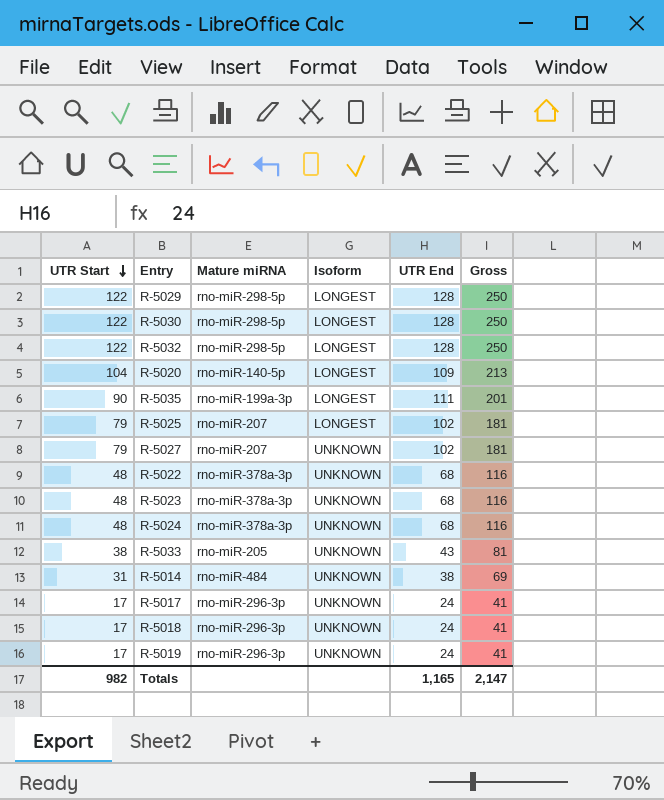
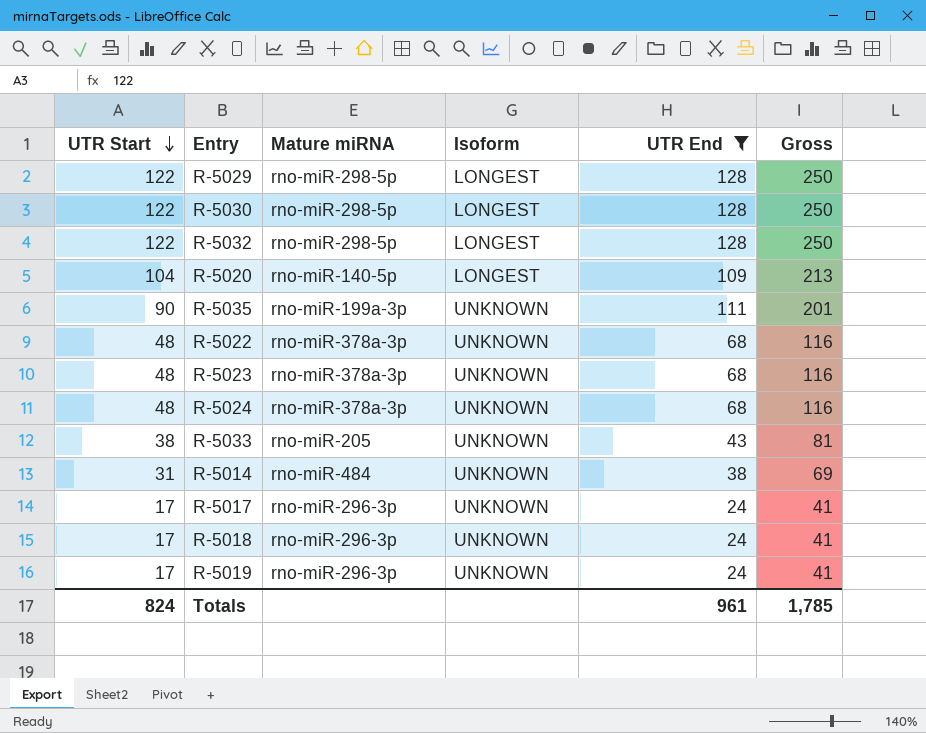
filter: none -> UTR End != 102
R-5035 | Isoform: LONGEST -> UNKNOWN
Totals | UTR Start: 982 -> 824
Totals | UTR End: 1,165 -> 961
Totals | Gross: 2,147 -> 1,785

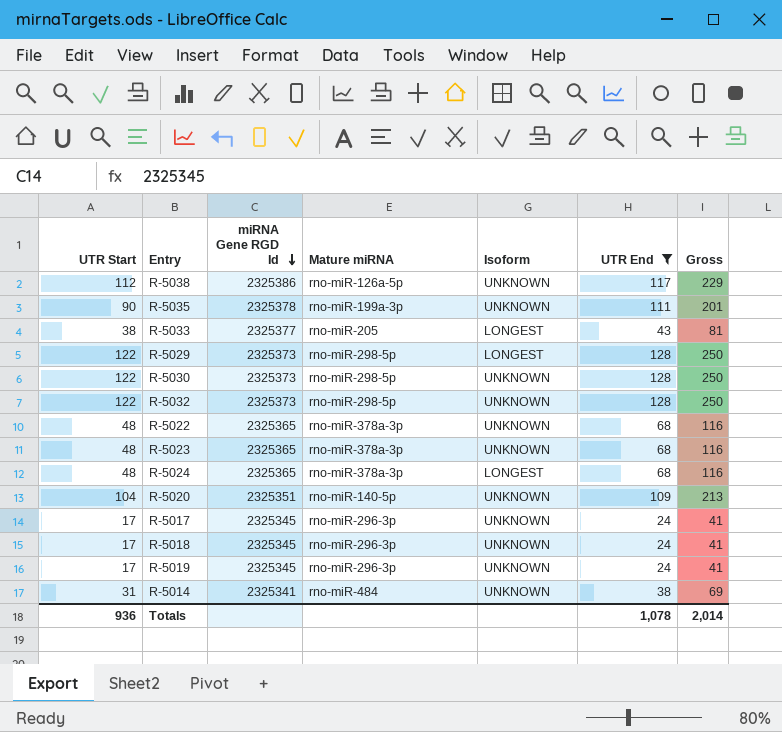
row order: UTR Start descending -> miRNA Gene RGD Id descending
column miRNA Gene RGD Id | position: none -> 3
row R-5038: none -> 112 | 2325386 | rno-miR-126a-5p | UNKNOWN | 117 | 229
R-5033 | Isoform: UNKNOWN -> LONGEST
R-5030 | Isoform: LONGEST -> UNKNOWN
R-5032 | Isoform: LONGEST -> UNKNOWN
R-5024 | Isoform: UNKNOWN -> LONGEST
R-5020 | Isoform: LONGEST -> UNKNOWN
Totals | UTR Start: 824 -> 936
Totals | UTR End: 961 -> 1,078
Totals | Gross: 1,785 -> 2,014

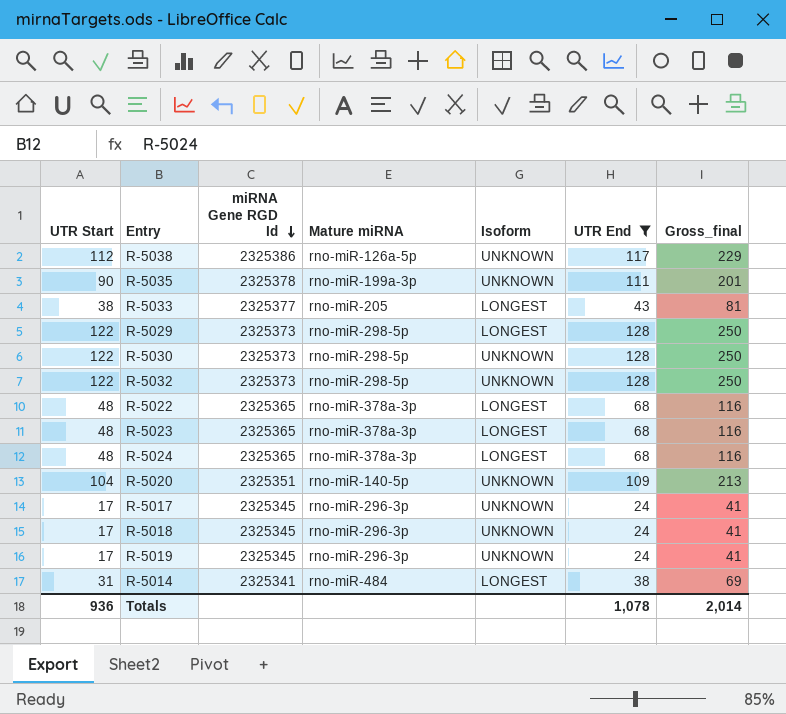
column name: Gross -> Gross_final
R-5022 | Isoform: UNKNOWN -> LONGEST
R-5023 | Isoform: UNKNOWN -> LONGEST
R-5014 | Isoform: UNKNOWN -> LONGEST

